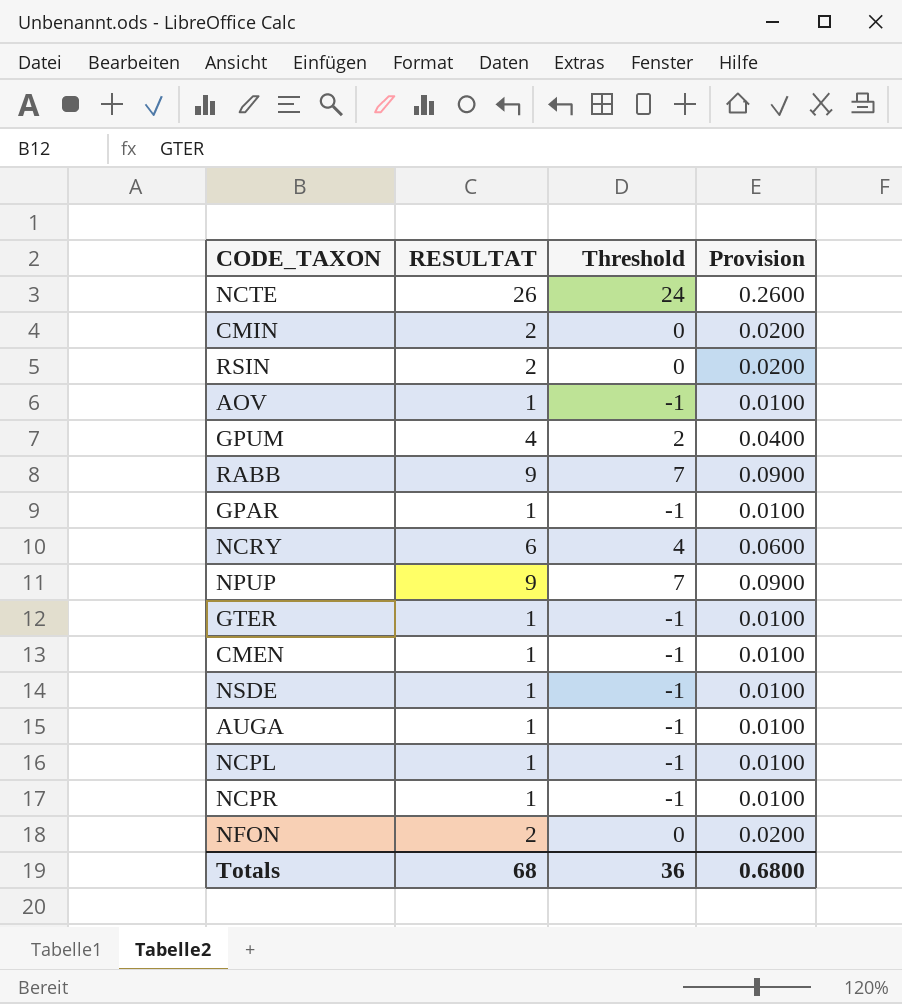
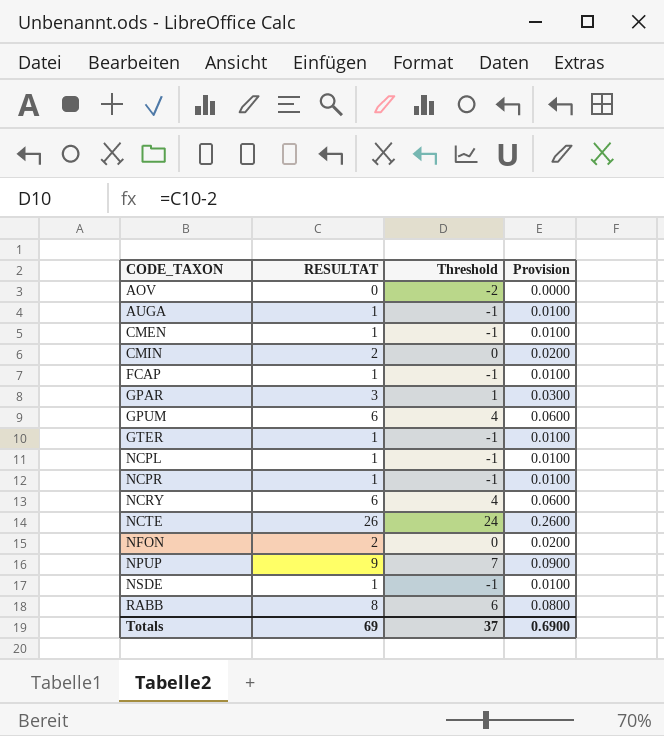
row order: none -> CODE_TAXON ascending
row RSIN: 2 | 0 | 0.0200 -> none
AOV | RESULTAT: 1 -> 0
AOV | Threshold: -1 -> -2
AOV | Provision: 0.0100 -> 0.0000
row FCAP: none -> 1 | -1 | 0.0100
GPAR | RESULTAT: 1 -> 3
GPAR | Threshold: -1 -> 1
GPAR | Provision: 0.0100 -> 0.0300
GPUM | RESULTAT: 4 -> 6
GPUM | Threshold: 2 -> 4
GPUM | Provision: 0.0400 -> 0.0600
RABB | RESULTAT: 9 -> 8
RABB | Threshold: 7 -> 6
RABB | Provision: 0.0900 -> 0.0800
Totals | RESULTAT: 68 -> 69
Totals | Threshold: 36 -> 37
Totals | Provision: 0.6800 -> 0.6900

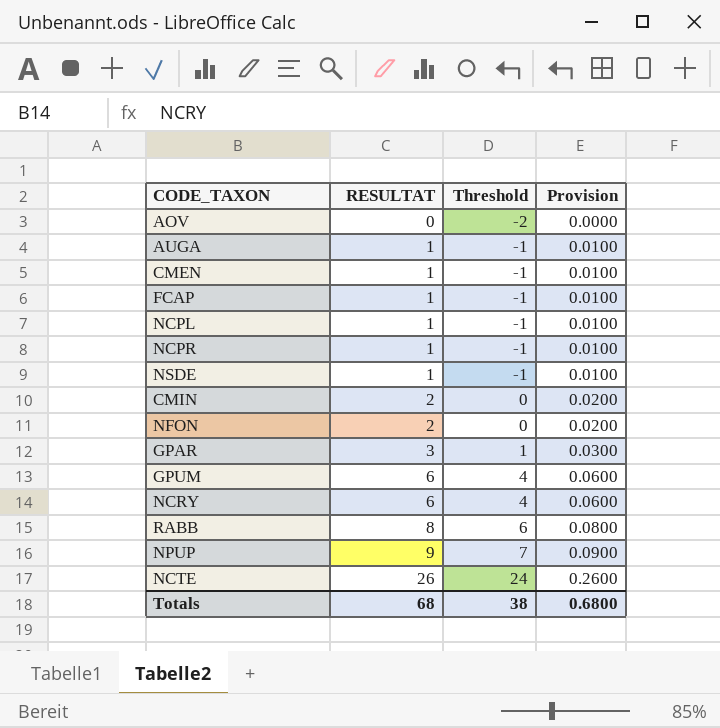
row order: CODE_TAXON ascending -> RESULTAT ascending
row GTER: 1 | -1 | 0.0100 -> none
Totals | RESULTAT: 69 -> 68
Totals | Threshold: 37 -> 38
Totals | Provision: 0.6900 -> 0.6800

